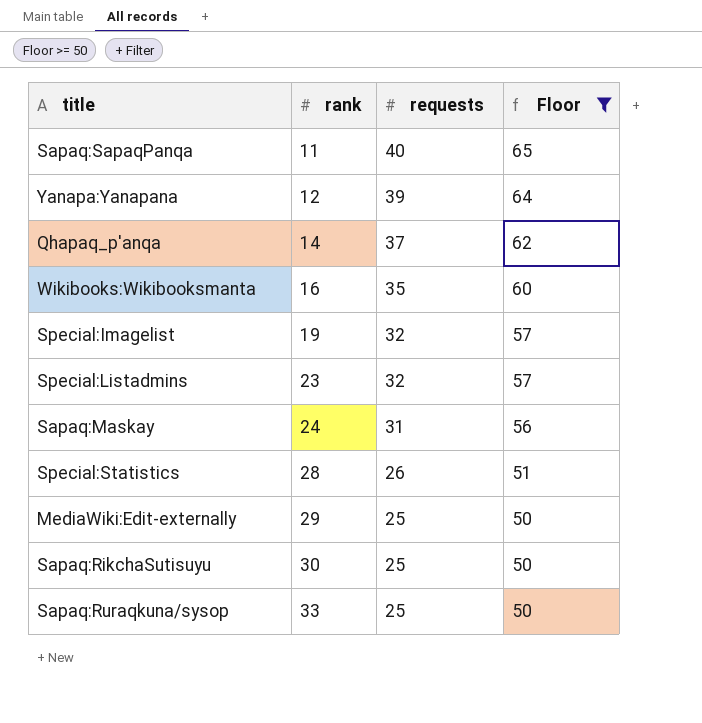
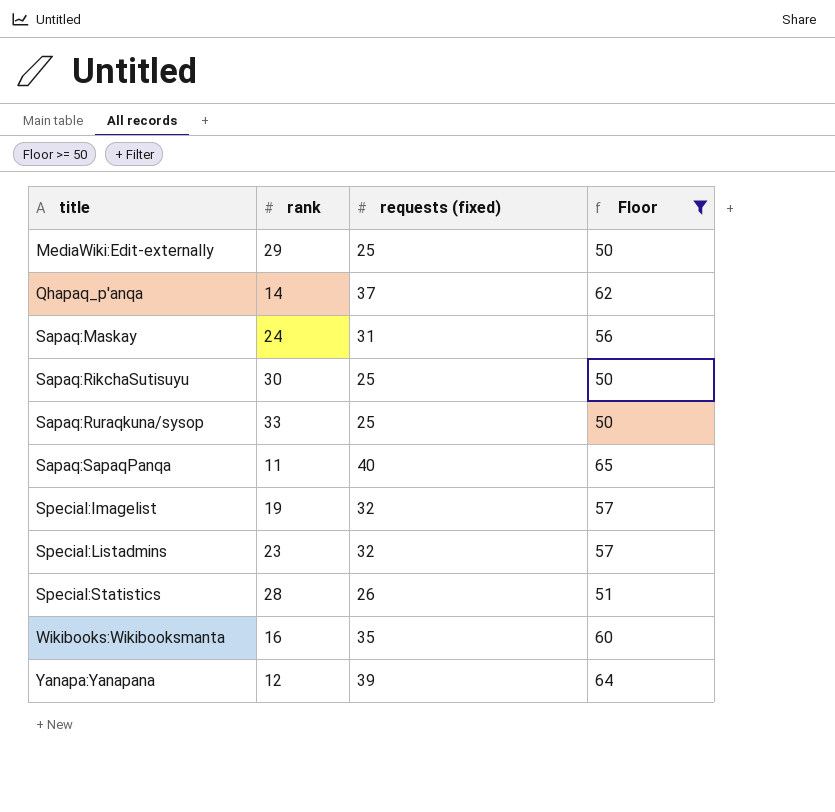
row order: rank ascending -> title ascending
column name: requests -> requests (fixed)

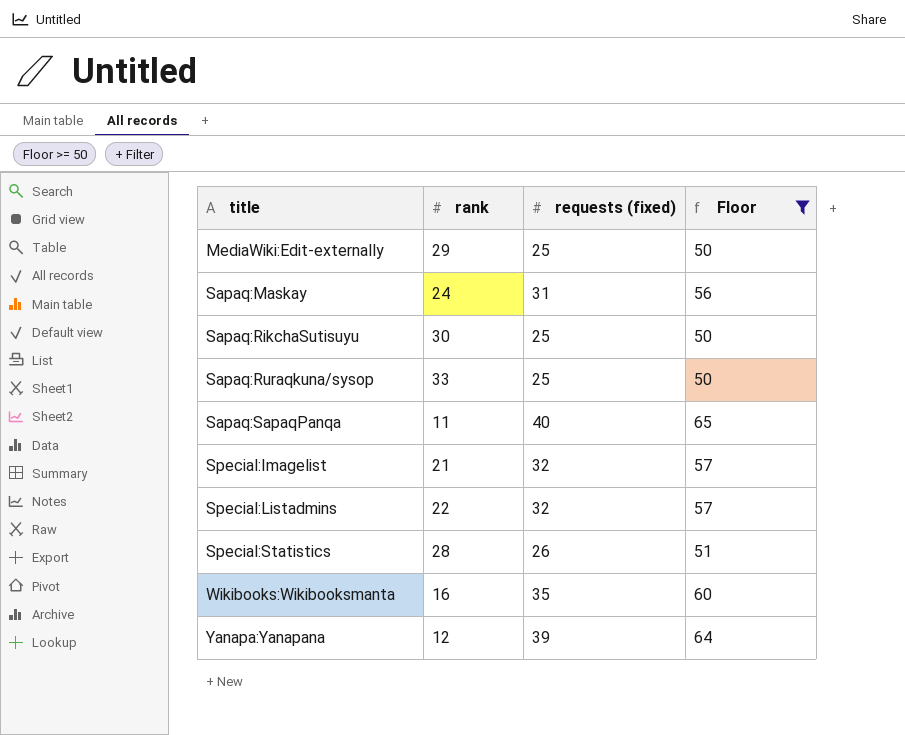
row Qhapaq_p'anqa: 14 | 37 | 62 -> none
Special:Imagelist | rank: 19 -> 21
Special:Listadmins | rank: 23 -> 22

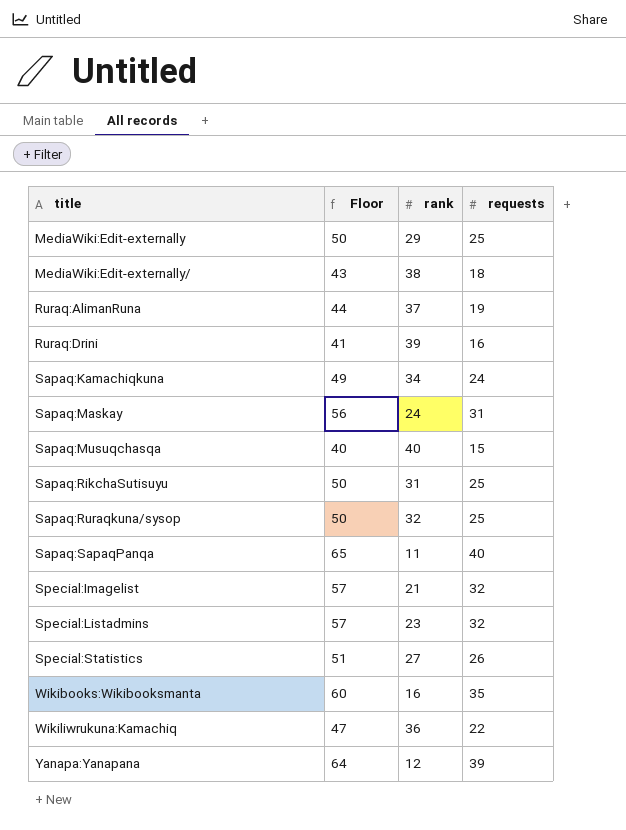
filter: Floor >= 50 -> none
column Floor | position: 4 -> 2
column name: requests (fixed) -> requests
Sapaq:RikchaSutisuyu | rank: 30 -> 31
Sapaq:Ruraqkuna/sysop | rank: 33 -> 32
Special:Listadmins | rank: 22 -> 23
Special:Statistics | rank: 28 -> 27

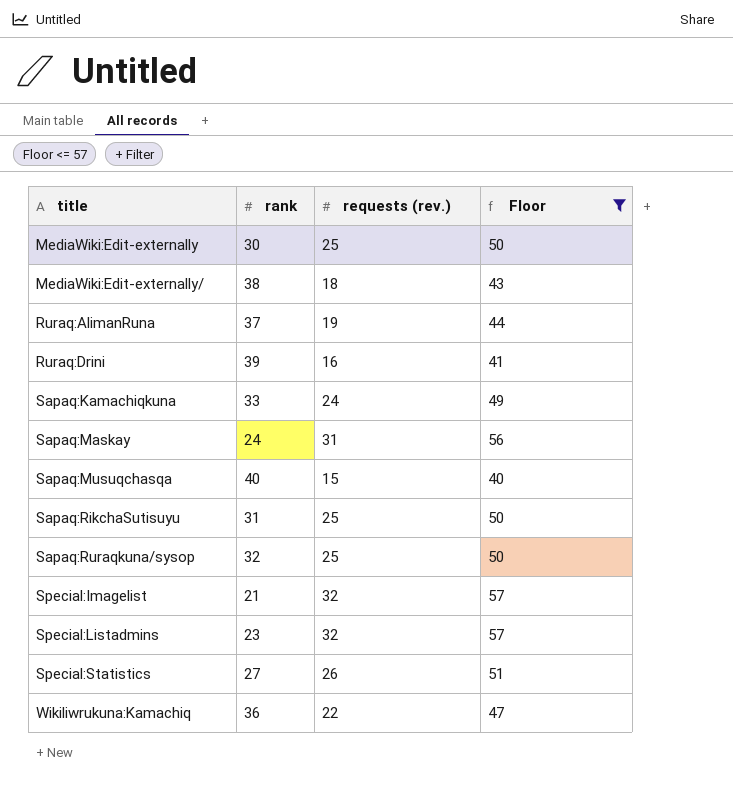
filter: none -> Floor <= 57
column name: requests -> requests (rev.)
column Floor | position: 2 -> 4
MediaWiki:Edit-externally | rank: 29 -> 30
Sapaq:Kamachiqkuna | rank: 34 -> 33

